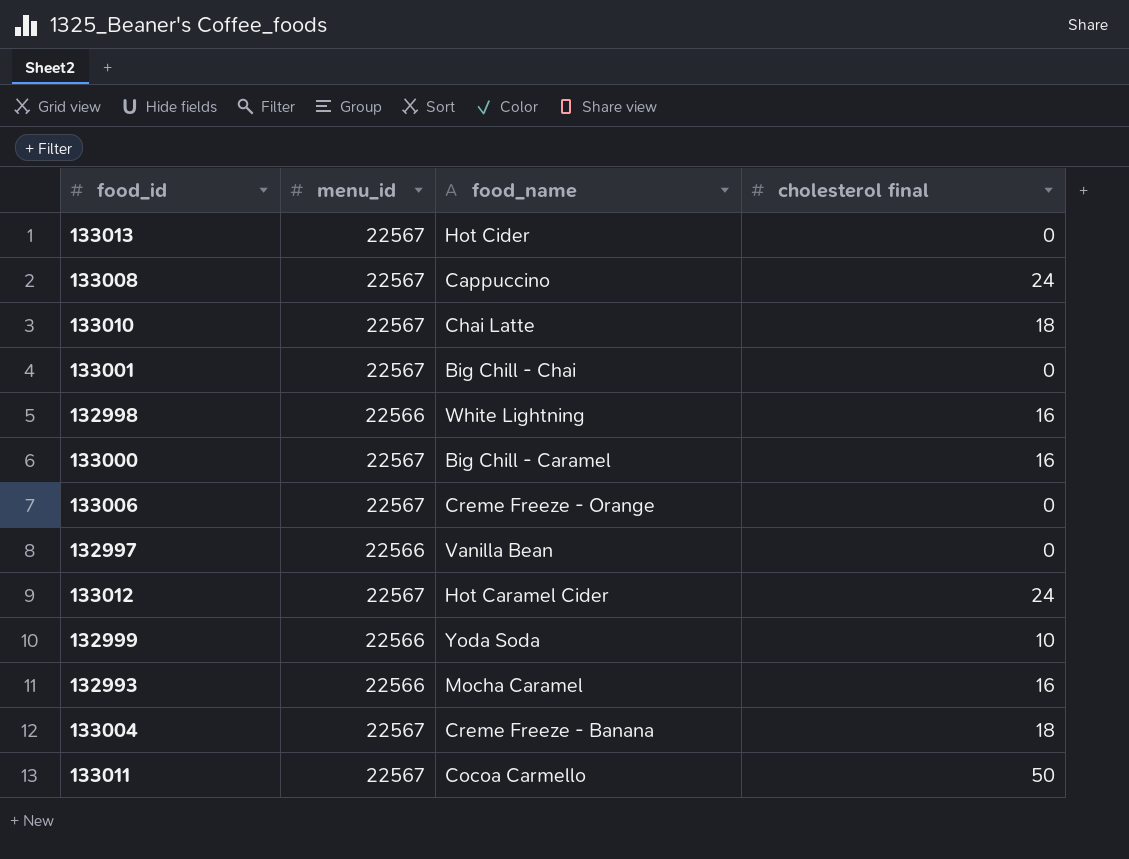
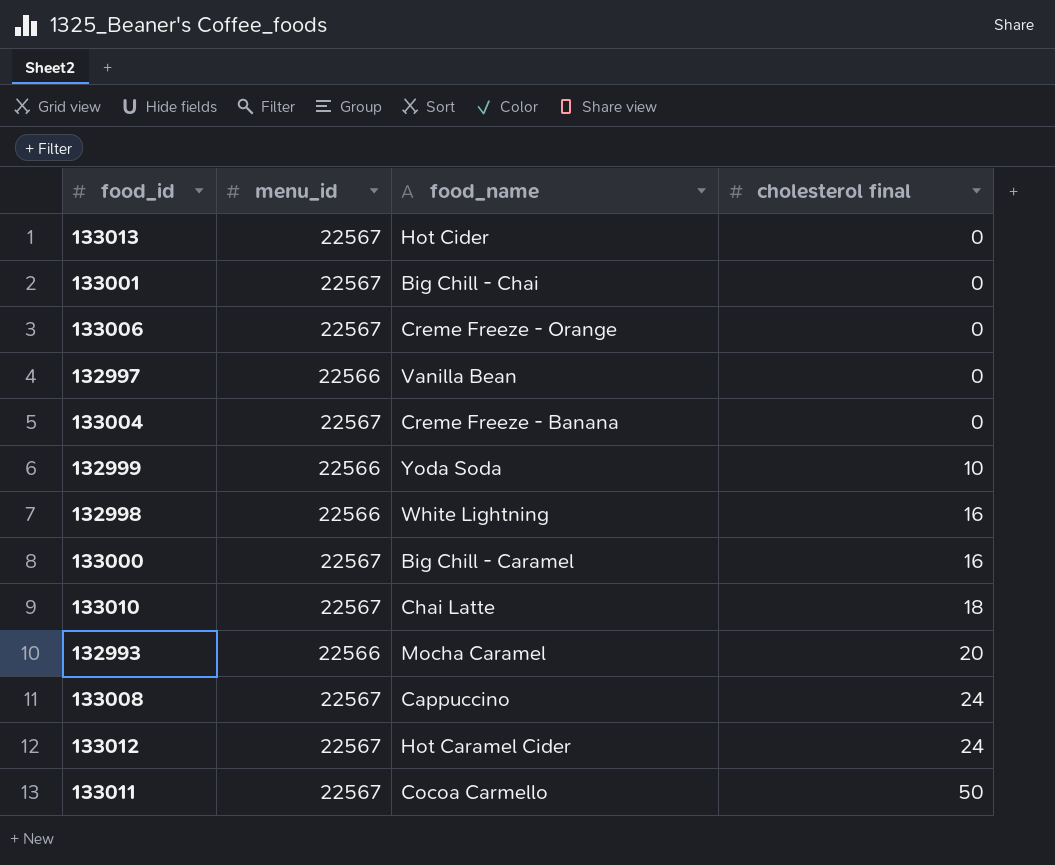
row order: none -> cholesterol final ascending
133004 | cholesterol final: 18 -> 0
132993 | cholesterol final: 16 -> 20

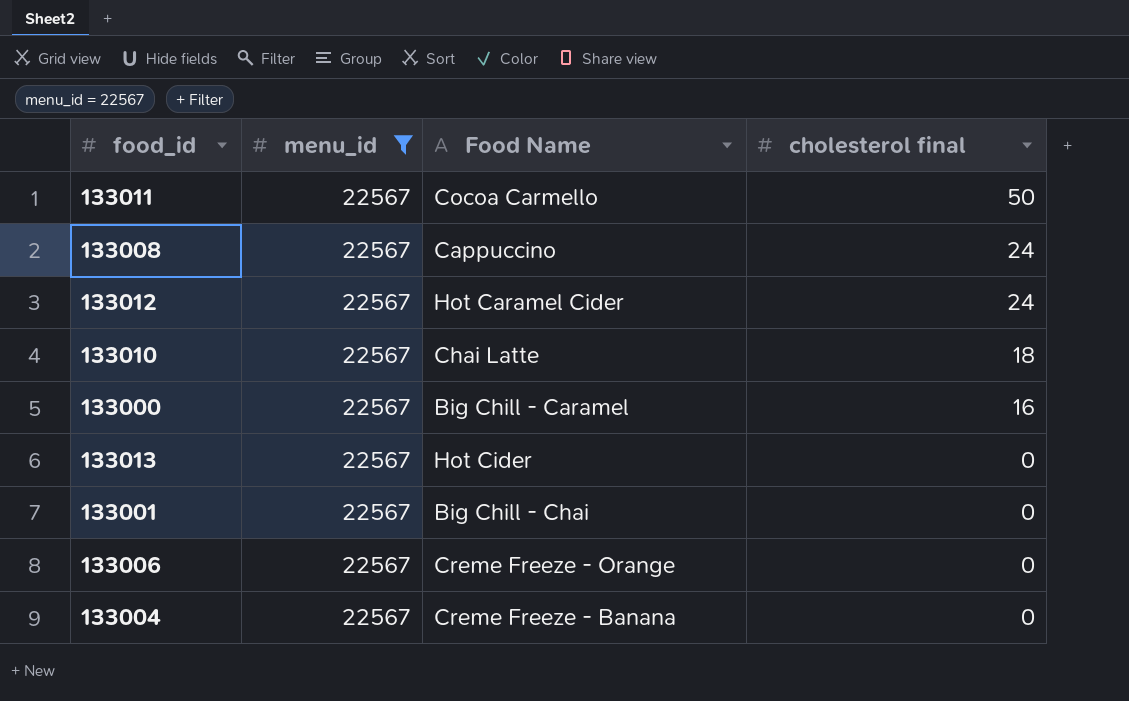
filter: none -> menu_id = 22567
row order: cholesterol final ascending -> cholesterol final descending
column name: food_name -> Food Name

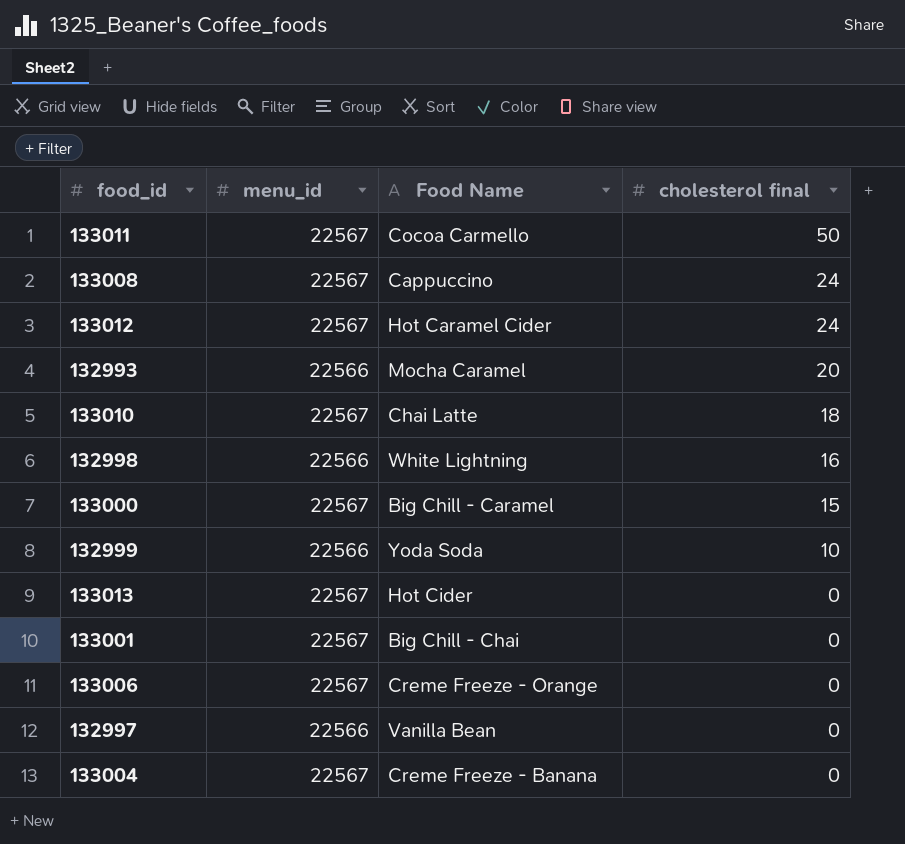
filter: menu_id = 22567 -> none
133000 | cholesterol final: 16 -> 15

